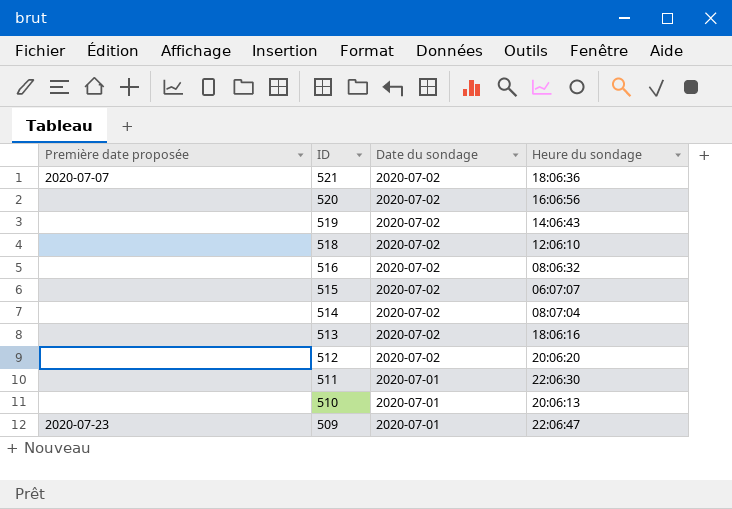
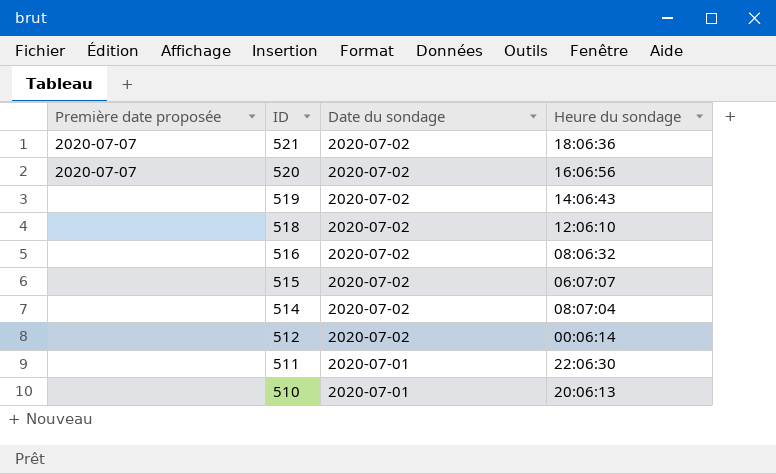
row 513: none | 2020-07-02 | 18:06:16 -> none
row 509: 2020-07-23 | 2020-07-01 | 22:06:47 -> none
520 | Première date proposée: none -> 2020-07-07
512 | Heure du sondage: 20:06:20 -> 00:06:14

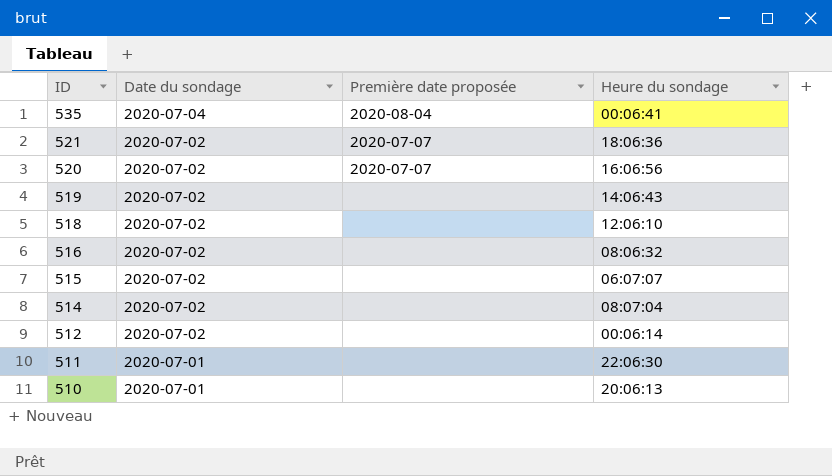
column Première date proposée | position: 1 -> 3
row 535: none -> 2020-07-04 | 2020-08-04 | 00:06:41

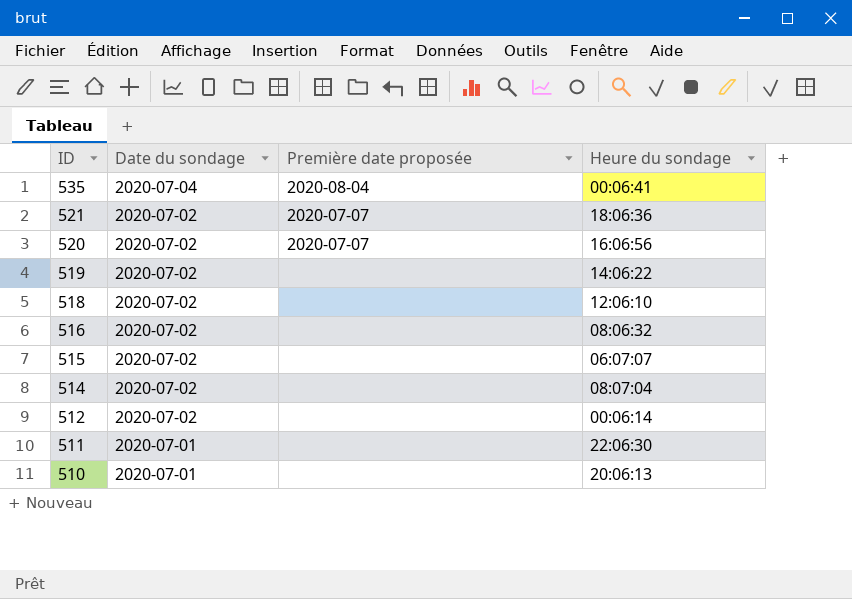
519 | Heure du sondage: 14:06:43 -> 14:06:22

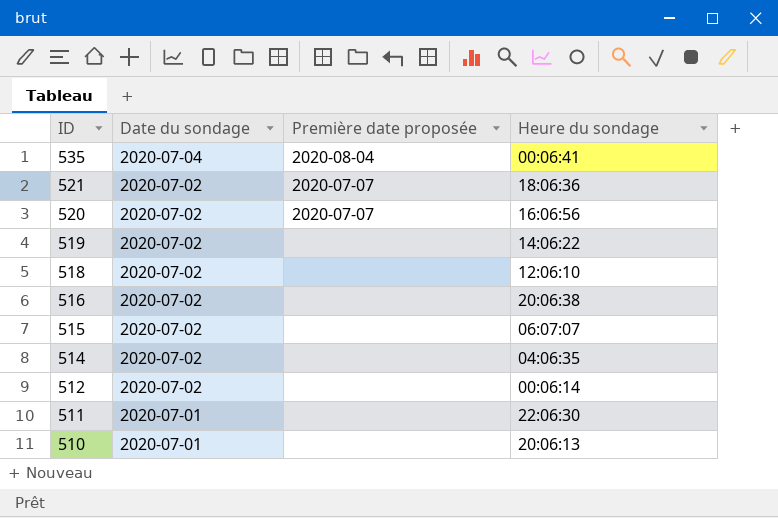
516 | Heure du sondage: 08:06:32 -> 20:06:38
514 | Heure du sondage: 08:07:04 -> 04:06:35

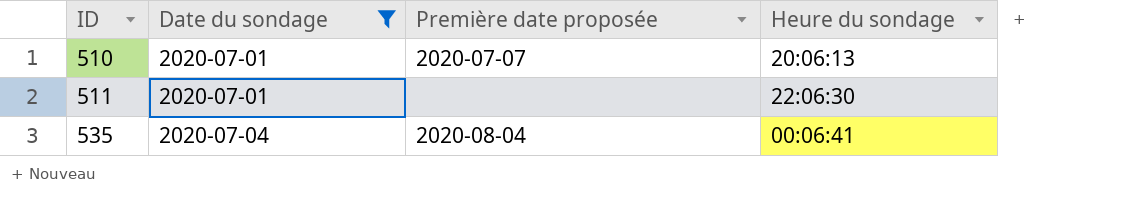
filter: none -> Date du sondage != 2020-07-02
row order: ID descending -> ID ascending
510 | Première date proposée: none -> 2020-07-07

